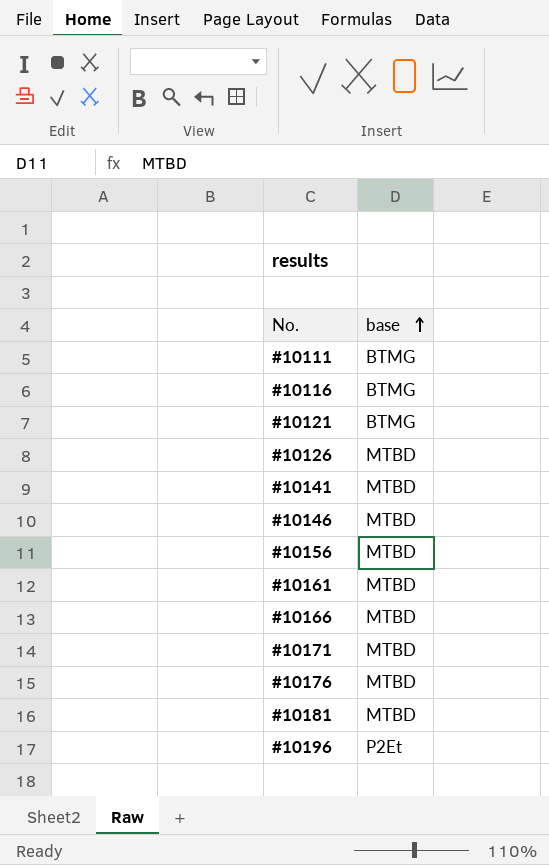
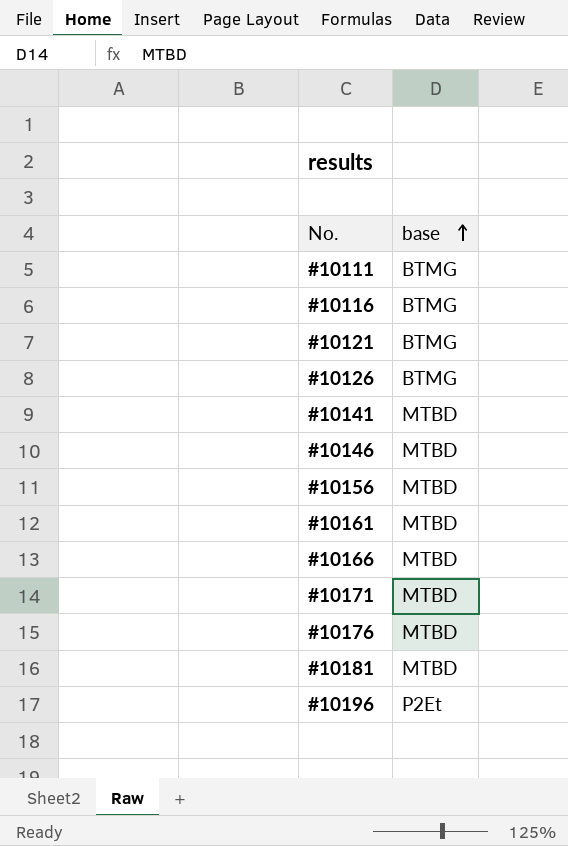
#10126 | base: MTBD -> BTMG

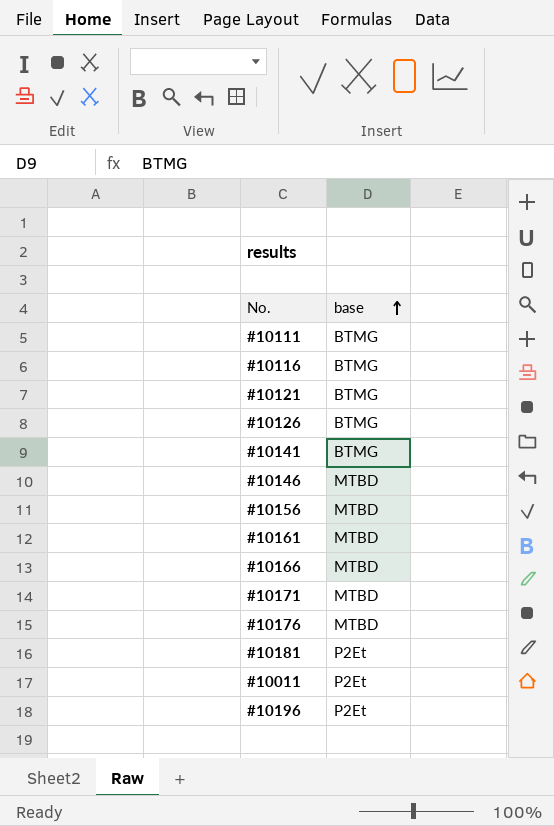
#10141 | base: MTBD -> BTMG
#10181 | base: MTBD -> P2Et
row #10011: none -> P2Et

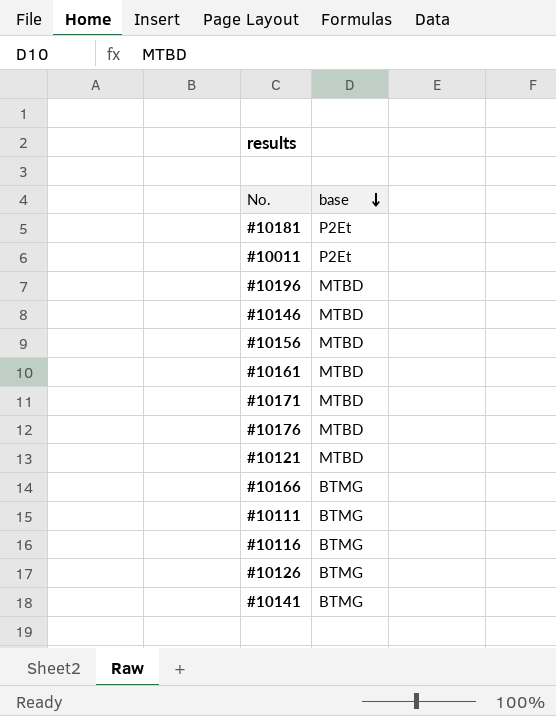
row order: base ascending -> base descending
#10196 | base: P2Et -> MTBD
#10121 | base: BTMG -> MTBD
#10166 | base: MTBD -> BTMG

